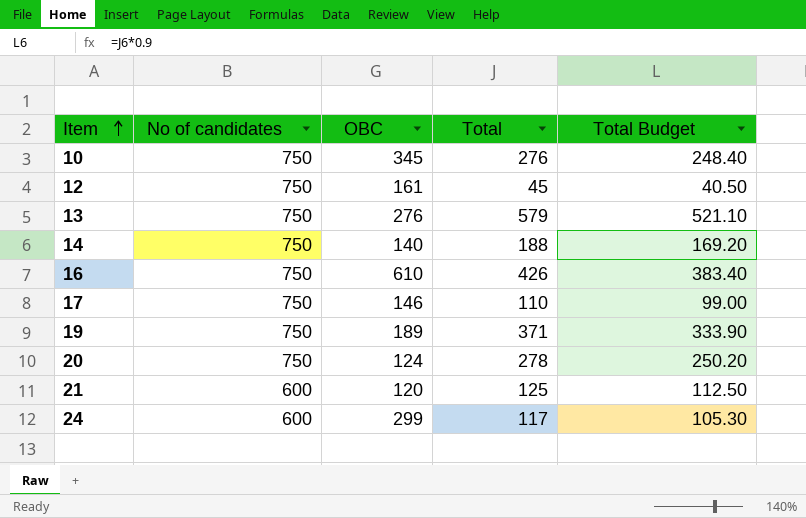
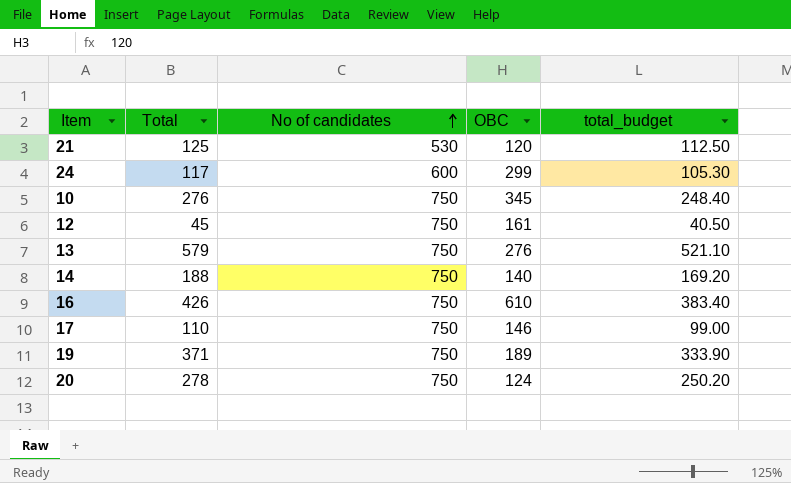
row order: Item ascending -> No of candidates ascending
column Total | position: 4 -> 2
column name: Total Budget -> total_budget
21 | No of candidates: 600 -> 530

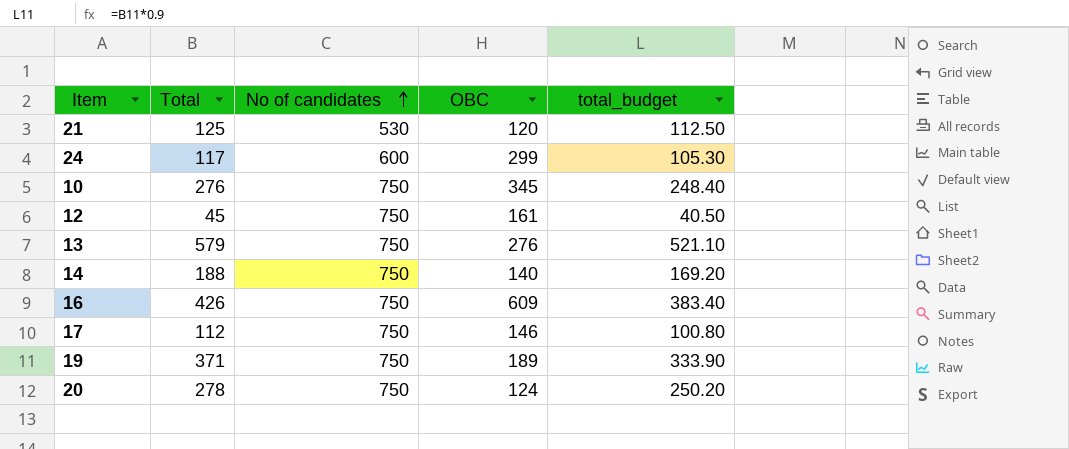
16 | OBC: 610 -> 609
17 | Total: 110 -> 112
17 | total_budget: 99.00 -> 100.80

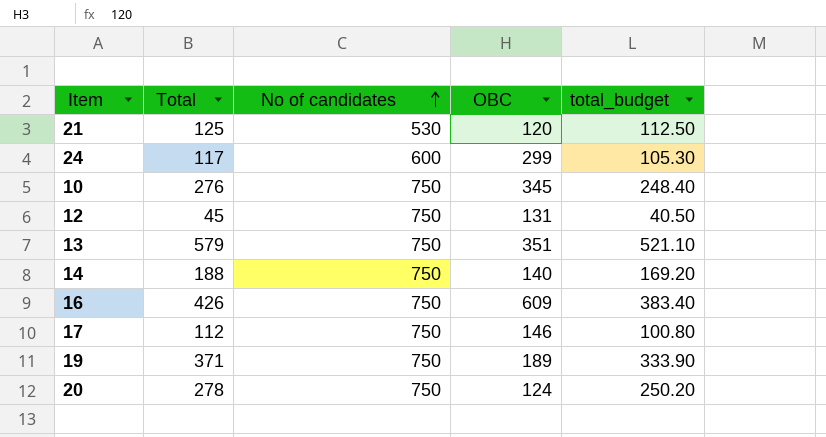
12 | OBC: 161 -> 131
13 | OBC: 276 -> 351

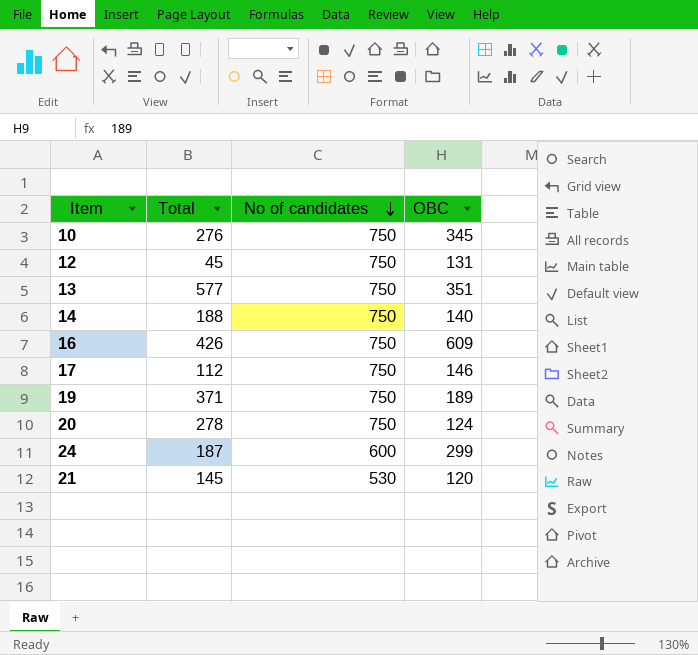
row order: No of candidates ascending -> No of candidates descending
column total_budget | formula: [Total] * 0.9 -> none
13 | Total: 579 -> 577
24 | Total: 117 -> 187
21 | Total: 125 -> 145

